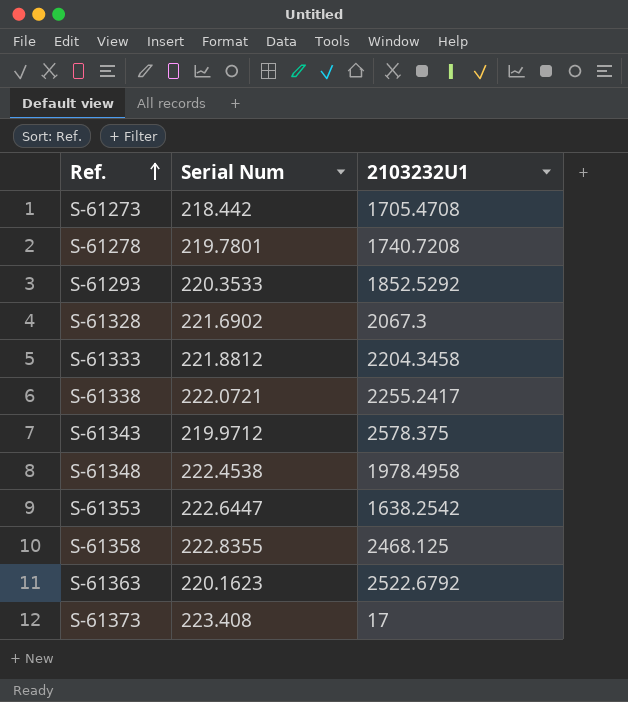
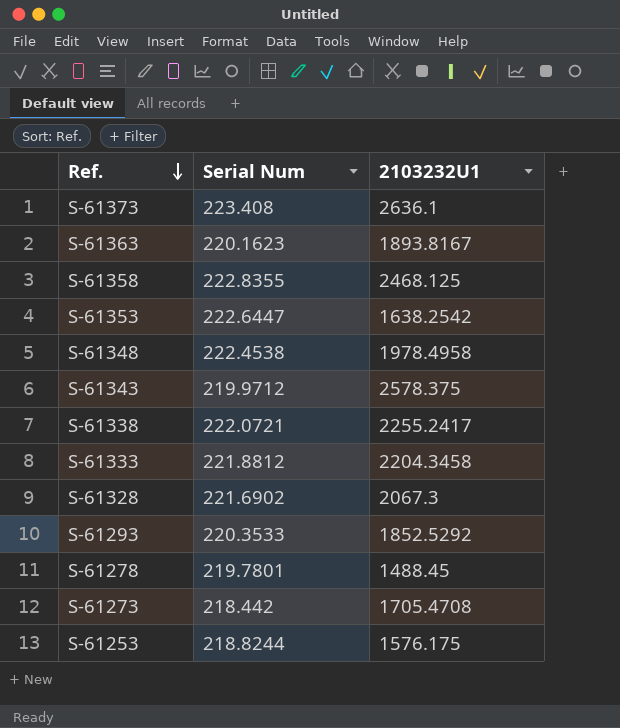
row order: Ref. ascending -> Ref. descending
S-61373 | 2103232U1: 17 -> 2636.1
S-61363 | 2103232U1: 2522.6792 -> 1893.8167
S-61278 | 2103232U1: 1740.7208 -> 1488.45
row S-61253: none -> 218.8244 | 1576.175

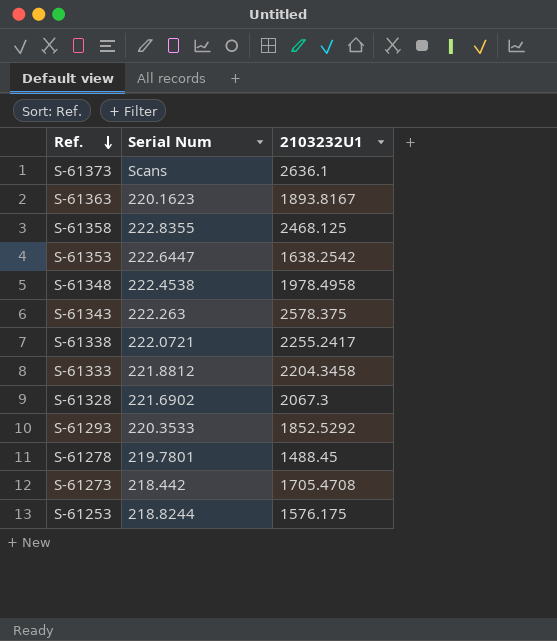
S-61373 | Serial Num: 223.408 -> Scans
S-61343 | Serial Num: 219.9712 -> 222.263

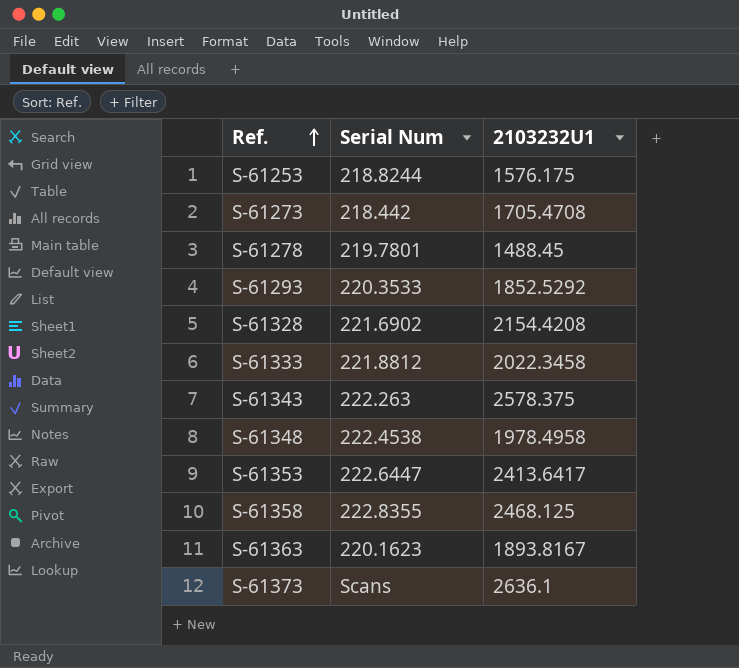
row order: Ref. descending -> Ref. ascending
row S-61338: 222.0721 | 2255.2417 -> none
S-61328 | 2103232U1: 2067.3 -> 2154.4208
S-61333 | 2103232U1: 2204.3458 -> 2022.3458
S-61353 | 2103232U1: 1638.2542 -> 2413.6417

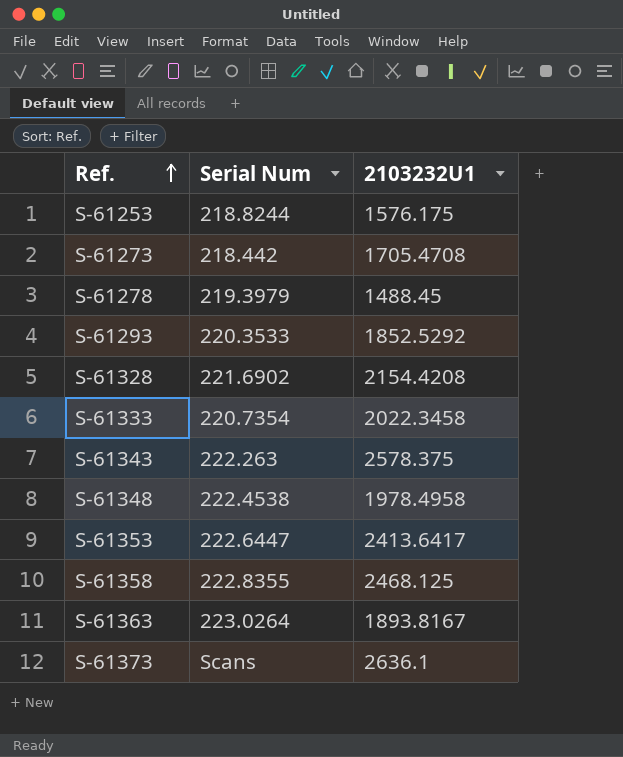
S-61278 | Serial Num: 219.7801 -> 219.3979
S-61333 | Serial Num: 221.8812 -> 220.7354
S-61363 | Serial Num: 220.1623 -> 223.0264

